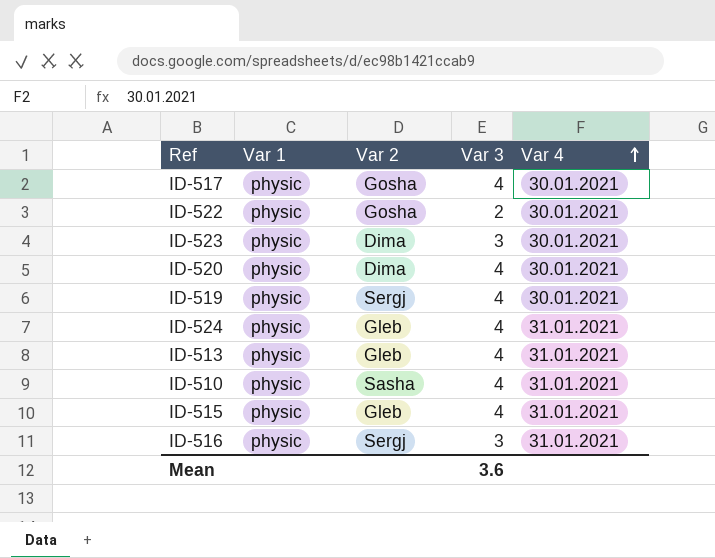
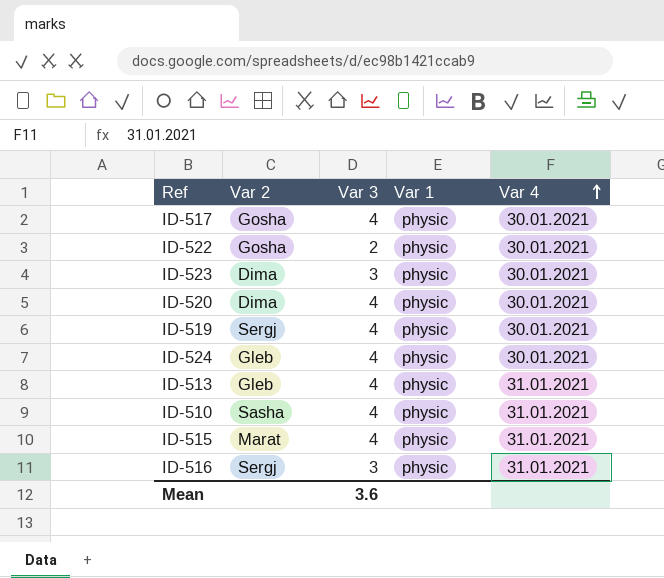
column Var 1 | position: 2 -> 4
ID-524 | Var 4: 31.01.2021 -> 30.01.2021
ID-515 | Var 2: Gleb -> Marat

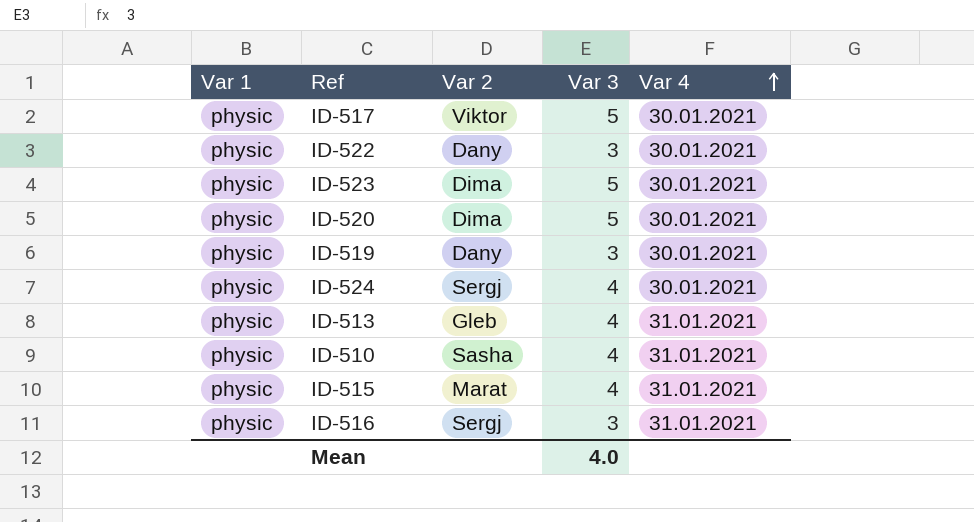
column Var 1 | position: 4 -> 1
ID-517 | Var 2: Gosha -> Viktor
ID-517 | Var 3: 4 -> 5
ID-522 | Var 2: Gosha -> Dany
ID-522 | Var 3: 2 -> 3
ID-523 | Var 3: 3 -> 5
ID-520 | Var 3: 4 -> 5
ID-519 | Var 2: Sergj -> Dany
ID-519 | Var 3: 4 -> 3
ID-524 | Var 2: Gleb -> Sergj
Mean | Var 3: 3.6 -> 4.0

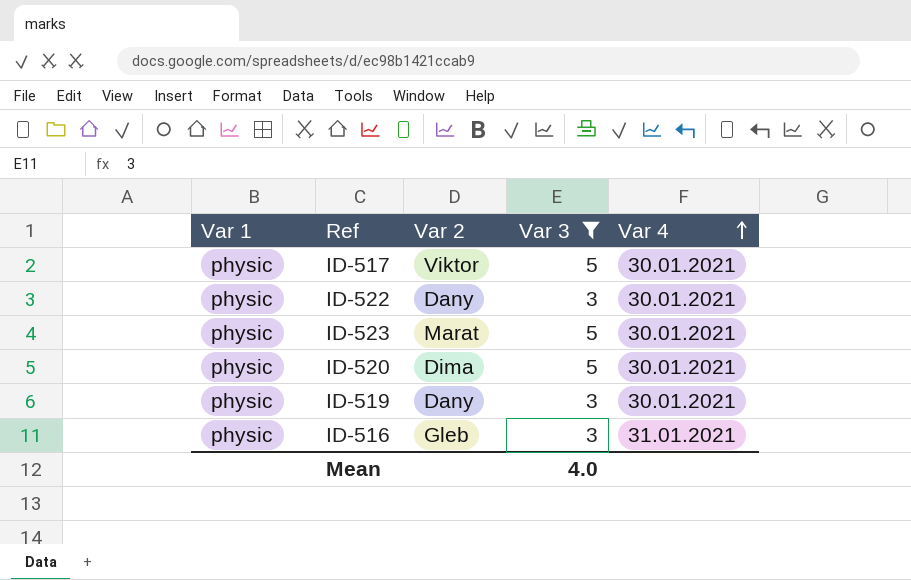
filter: none -> Var 3 != 4
ID-523 | Var 2: Dima -> Marat
ID-516 | Var 2: Sergj -> Gleb

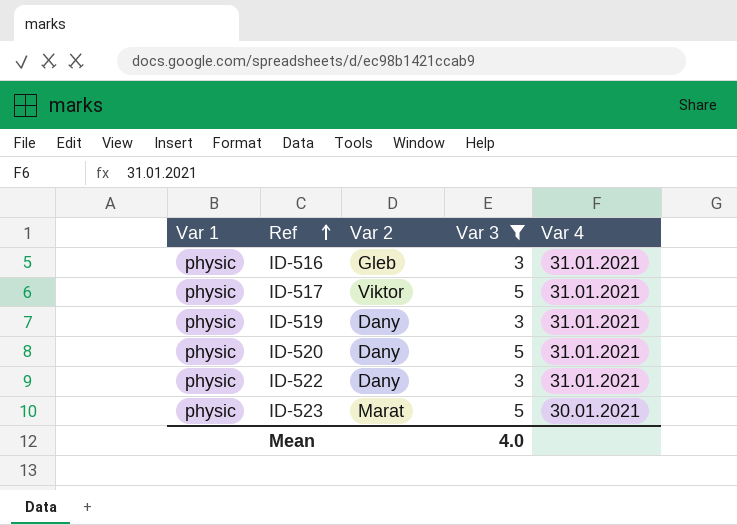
row order: Var 4 ascending -> Ref ascending
ID-517 | Var 4: 30.01.2021 -> 31.01.2021
ID-519 | Var 4: 30.01.2021 -> 31.01.2021
ID-520 | Var 2: Dima -> Dany
ID-520 | Var 4: 30.01.2021 -> 31.01.2021
ID-522 | Var 4: 30.01.2021 -> 31.01.2021

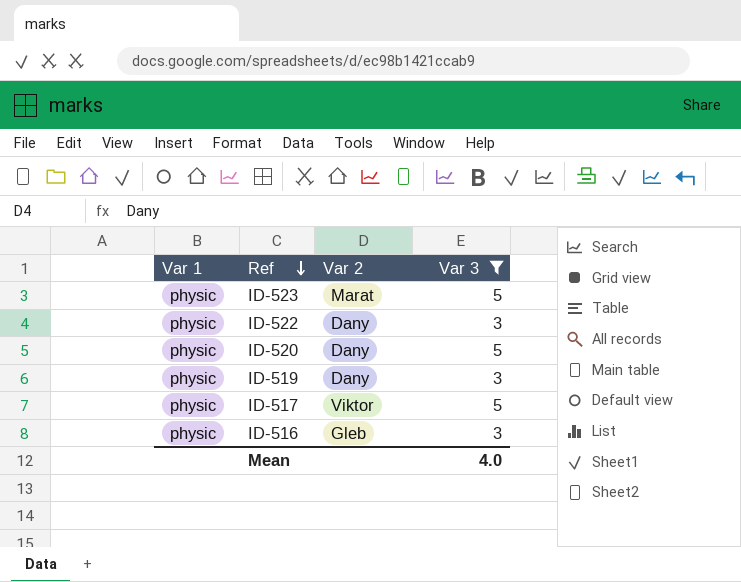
row order: Ref ascending -> Ref descending
column Var 4 | position: 5 -> none

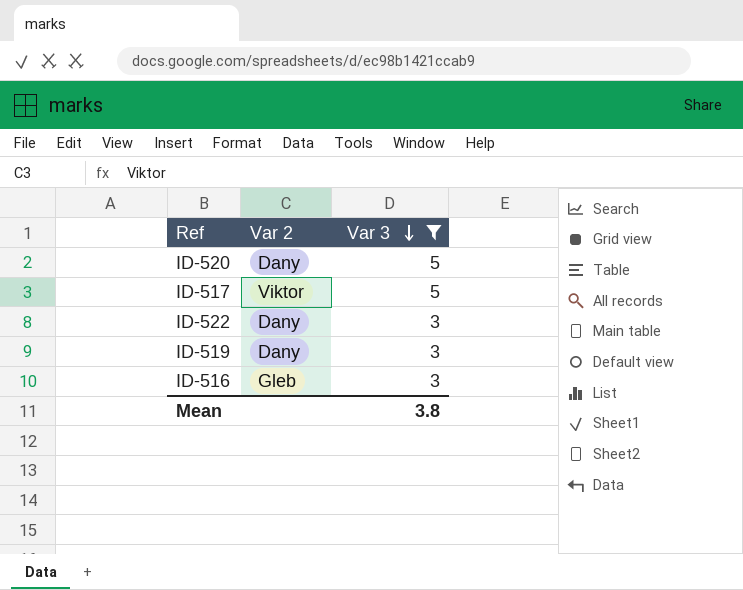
row order: Ref descending -> Var 3 descending
column Var 1 | position: 1 -> none
row ID-523: physic | Marat | 5 -> none
Mean | Var 3: 4.0 -> 3.8

